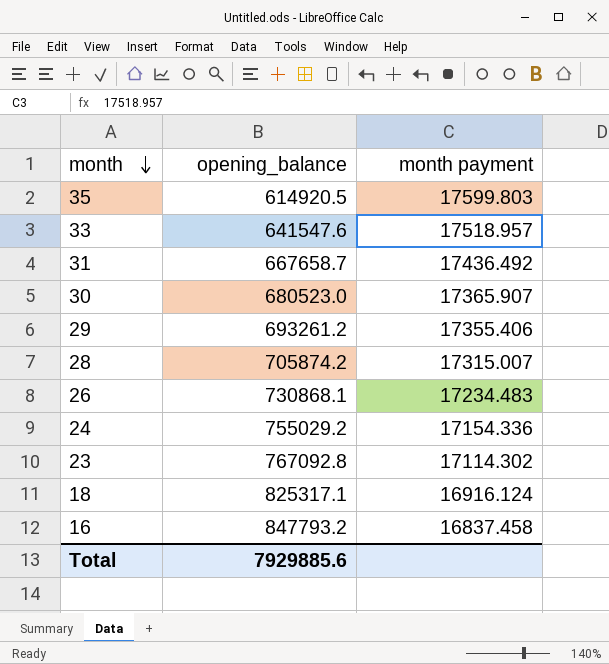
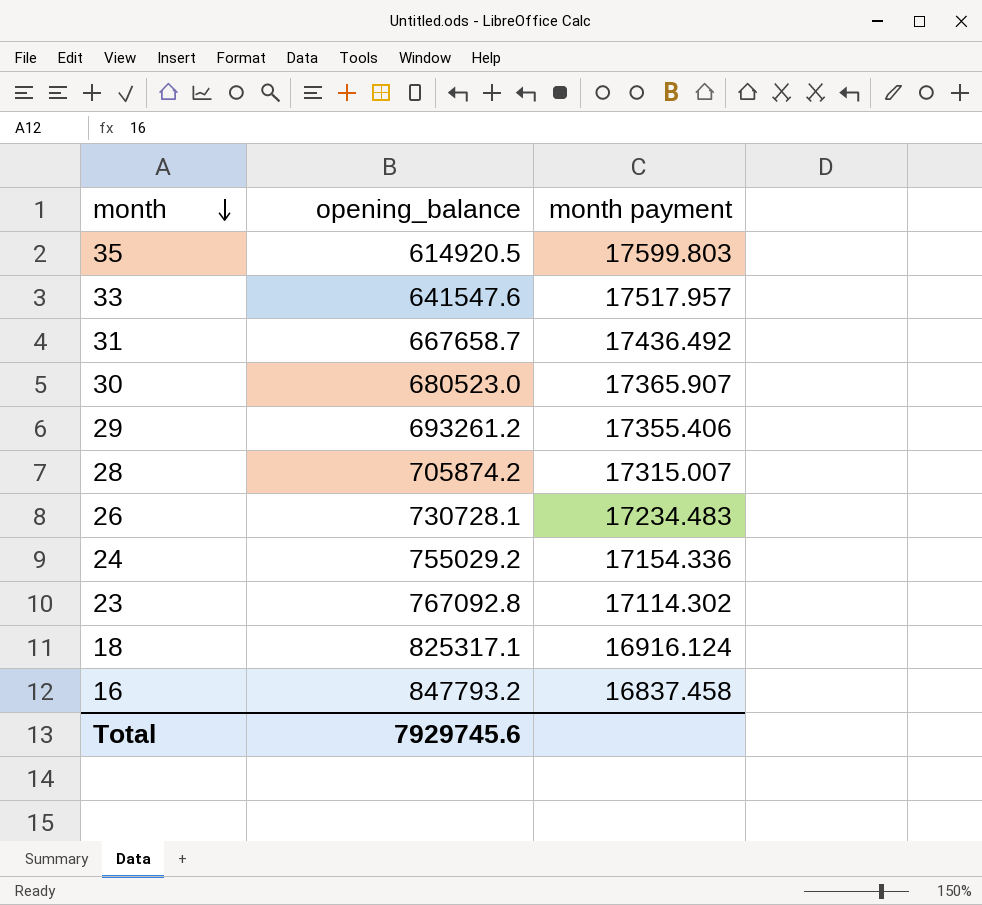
33 | month payment: 17518.957 -> 17517.957
26 | opening_balance: 730868.1 -> 730728.1
Total | opening_balance: 7929885.6 -> 7929745.6

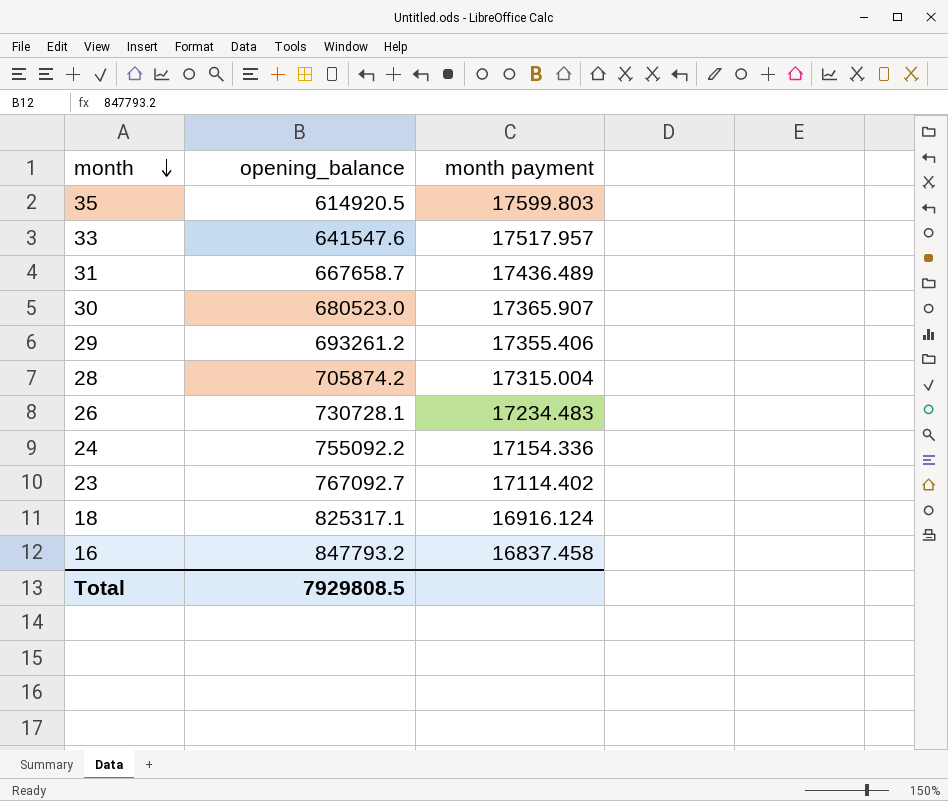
31 | month payment: 17436.492 -> 17436.489
28 | month payment: 17315.007 -> 17315.004
24 | opening_balance: 755029.2 -> 755092.2
23 | opening_balance: 767092.8 -> 767092.7
23 | month payment: 17114.302 -> 17114.402
Total | opening_balance: 7929745.6 -> 7929808.5

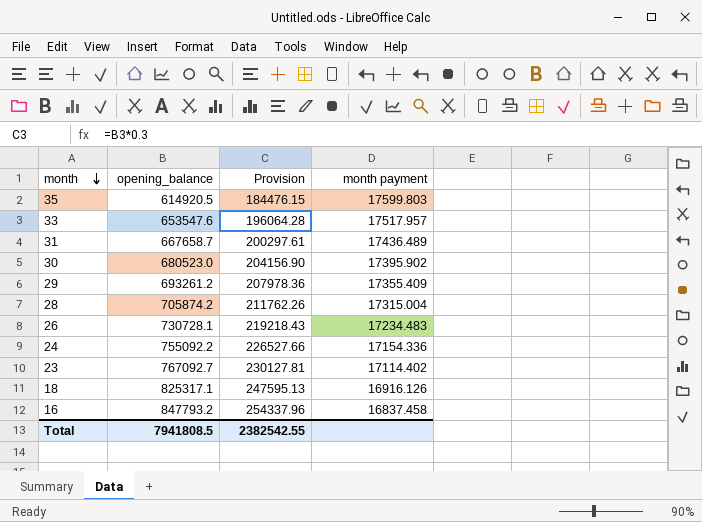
column Provision | formula: none -> [opening_balance] * 0.3
33 | opening_balance: 641547.6 -> 653547.6
30 | month payment: 17365.907 -> 17395.902
29 | month payment: 17355.406 -> 17355.409
18 | month payment: 16916.124 -> 16916.126
Total | opening_balance: 7929808.5 -> 7941808.5

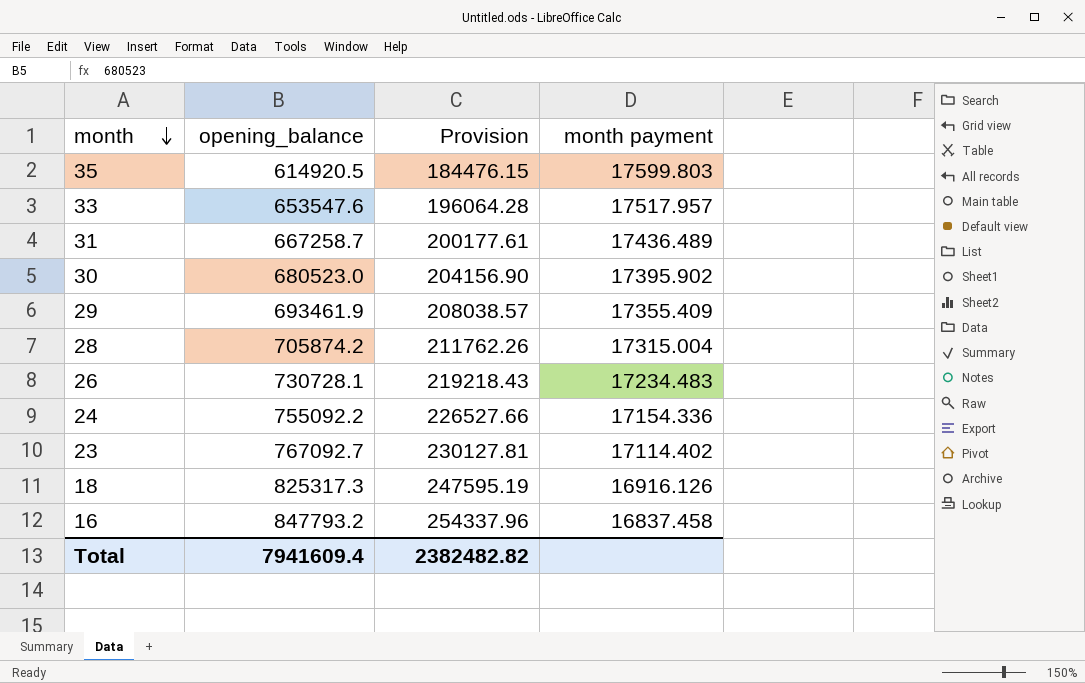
31 | opening_balance: 667658.7 -> 667258.7
31 | Provision: 200297.61 -> 200177.61
29 | opening_balance: 693261.2 -> 693461.9
29 | Provision: 207978.36 -> 208038.57
18 | opening_balance: 825317.1 -> 825317.3
18 | Provision: 247595.13 -> 247595.19
Total | opening_balance: 7941808.5 -> 7941609.4
Total | Provision: 2382542.55 -> 2382482.82

